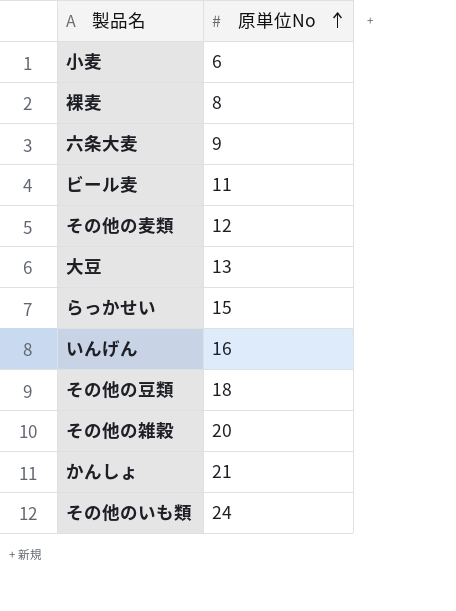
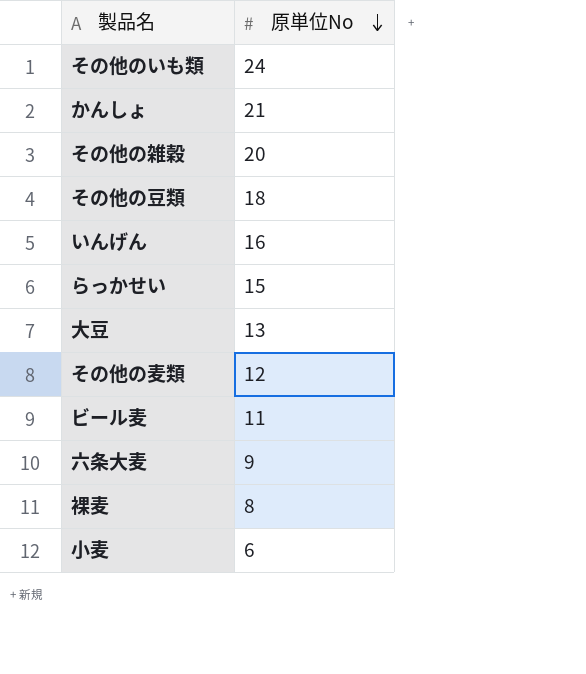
row order: 原単位No ascending -> 原単位No descending

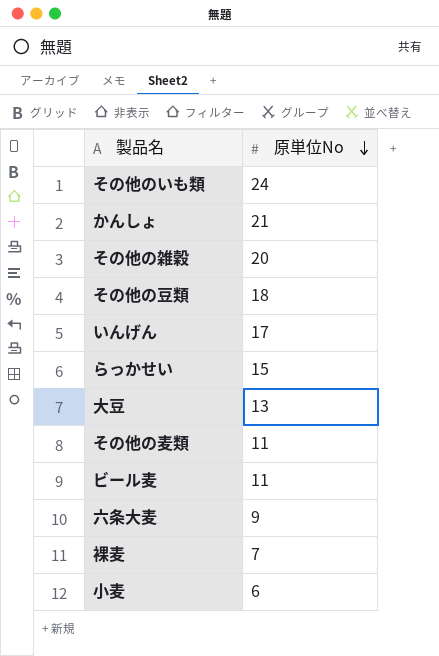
いんげん | 原単位No: 16 -> 17
その他の麦類 | 原単位No: 12 -> 11
裸麦 | 原単位No: 8 -> 7

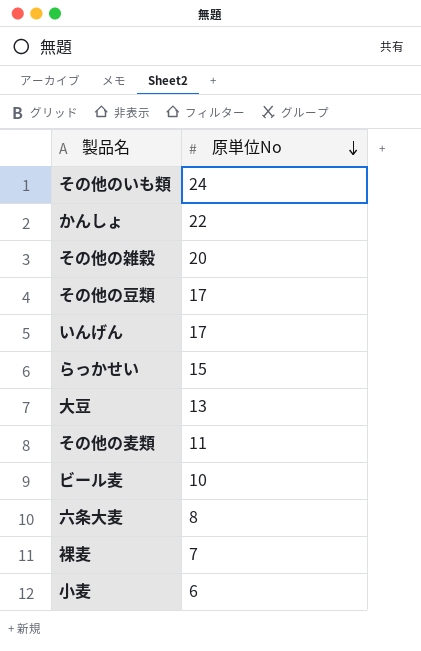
かんしょ | 原単位No: 21 -> 22
その他の豆類 | 原単位No: 18 -> 17
ビール麦 | 原単位No: 11 -> 10
六条大麦 | 原単位No: 9 -> 8

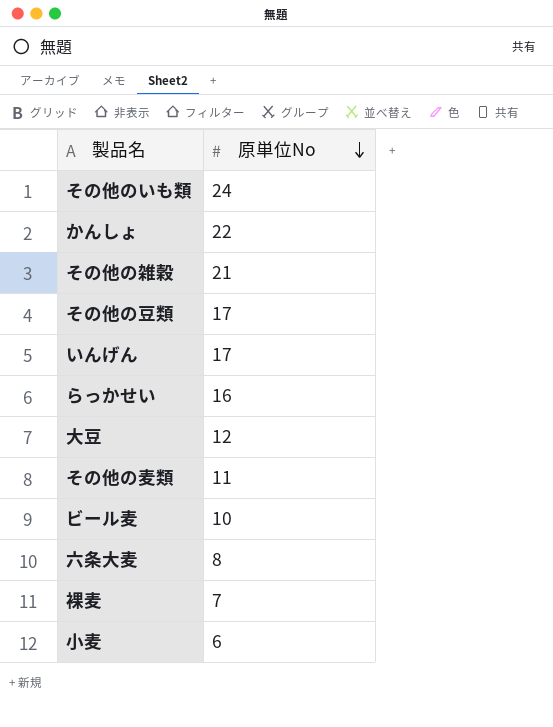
その他の雑穀 | 原単位No: 20 -> 21
らっかせい | 原単位No: 15 -> 16
大豆 | 原単位No: 13 -> 12

